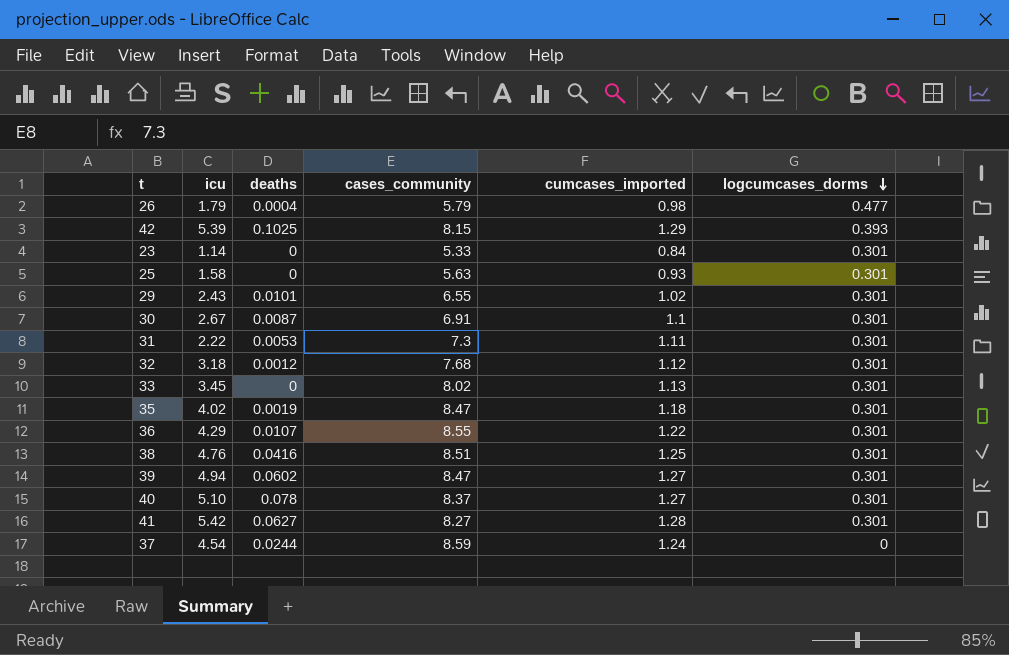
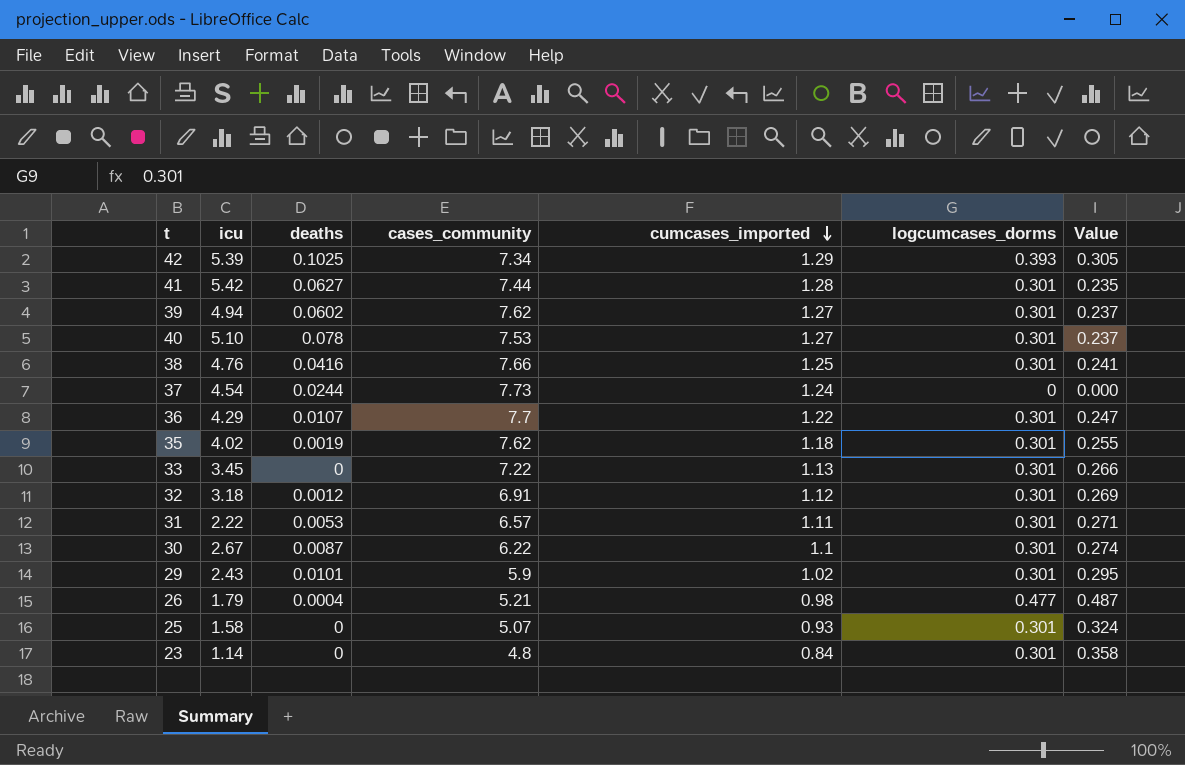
row order: logcumcases_dorms descending -> cumcases_imported descending
column Value | formula: none -> [logcumcases_dorms] / [cumcases_imported]
42 | cases_community: 8.15 -> 7.34
41 | cases_community: 8.27 -> 7.44
39 | cases_community: 8.47 -> 7.62
40 | cases_community: 8.37 -> 7.53
38 | cases_community: 8.51 -> 7.66
37 | cases_community: 8.59 -> 7.73
36 | cases_community: 8.55 -> 7.7
35 | cases_community: 8.47 -> 7.62
33 | cases_community: 8.02 -> 7.22
32 | cases_community: 7.68 -> 6.91
31 | cases_community: 7.3 -> 6.57
30 | cases_community: 6.91 -> 6.22
29 | cases_community: 6.55 -> 5.9
26 | cases_community: 5.79 -> 5.21
25 | cases_community: 5.63 -> 5.07
23 | cases_community: 5.33 -> 4.8

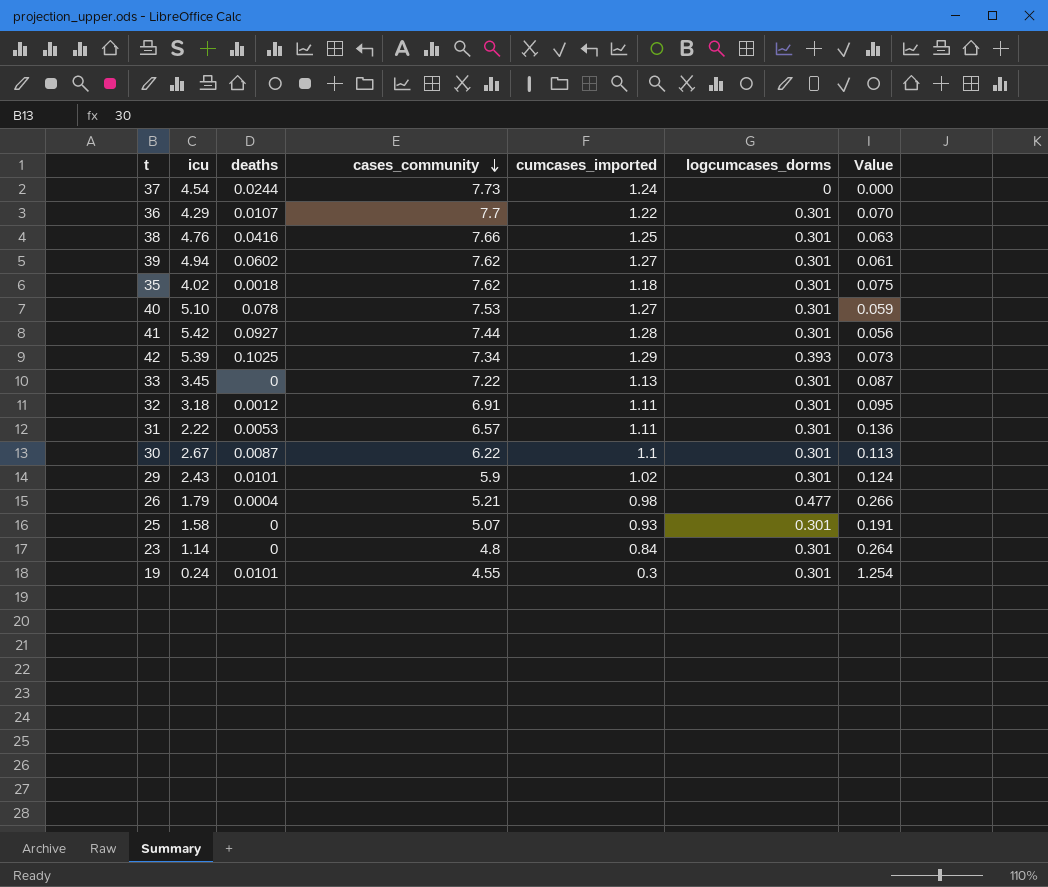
row order: cumcases_imported descending -> cases_community descending
column Value | formula: [logcumcases_dorms] / [cumcases_imported] -> [logcumcases_dorms] / [icu]
35 | deaths: 0.0019 -> 0.0018
41 | deaths: 0.0627 -> 0.0927
32 | cumcases_imported: 1.12 -> 1.11
row 19: none -> 0.24 | 0.0101 | 4.55 | 0.3 | 0.301 | 1.254

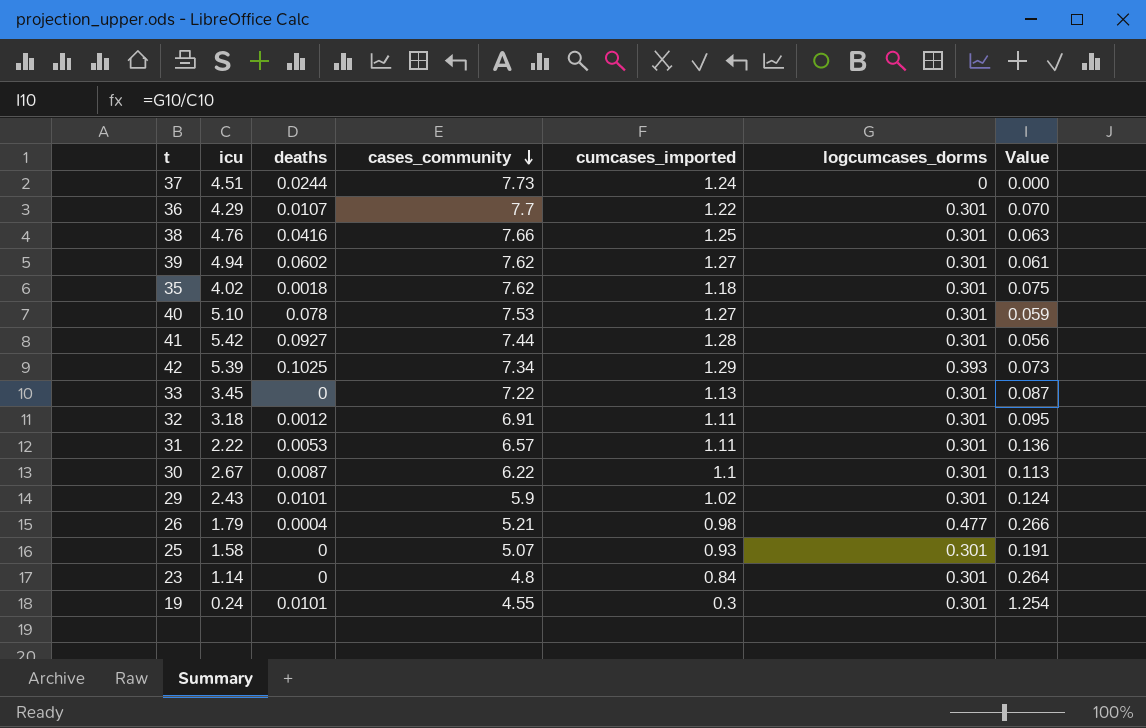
37 | icu: 4.54 -> 4.51

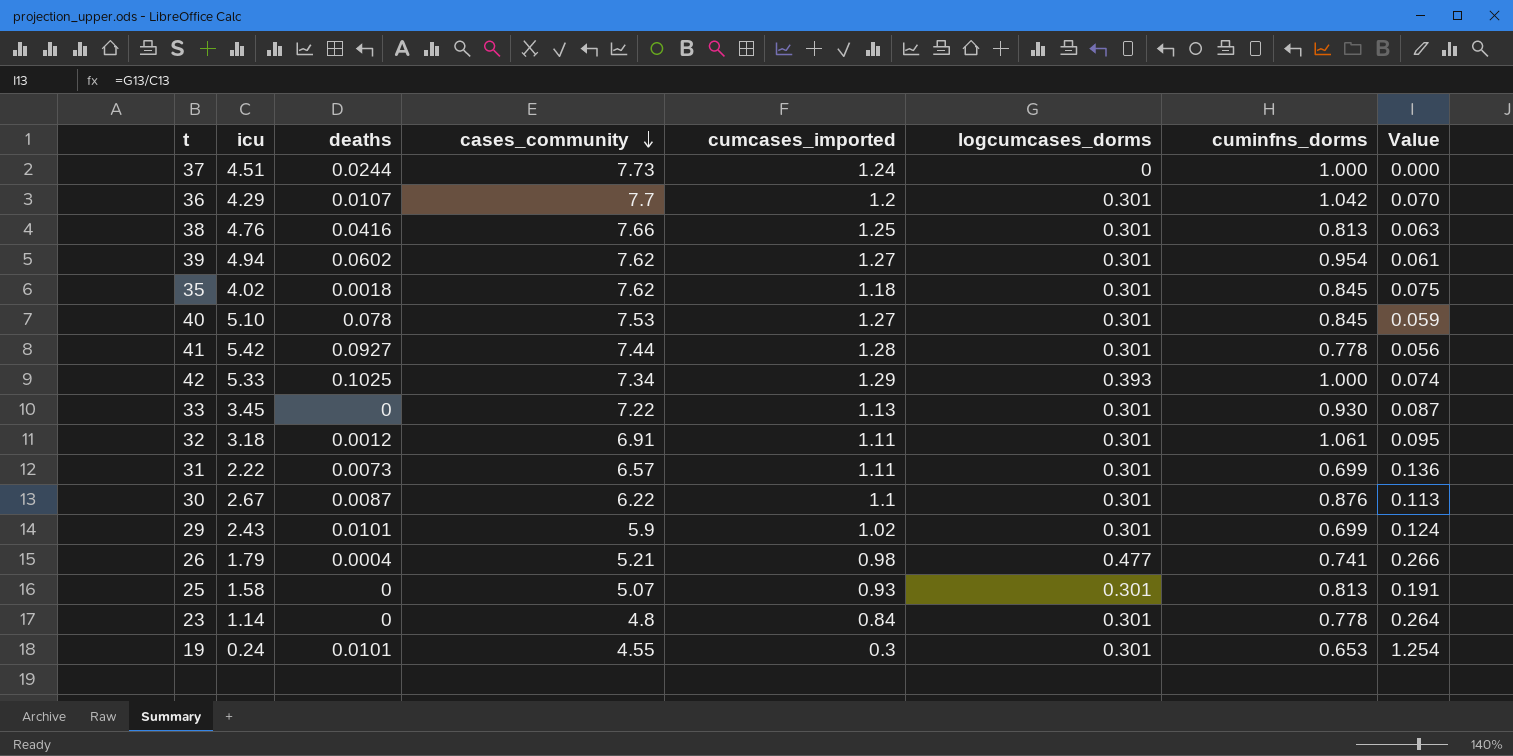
column cuminfns_dorms | position: none -> 7
36 | cumcases_imported: 1.22 -> 1.2
42 | icu: 5.39 -> 5.33
42 | Value: 0.073 -> 0.074
31 | deaths: 0.0053 -> 0.0073

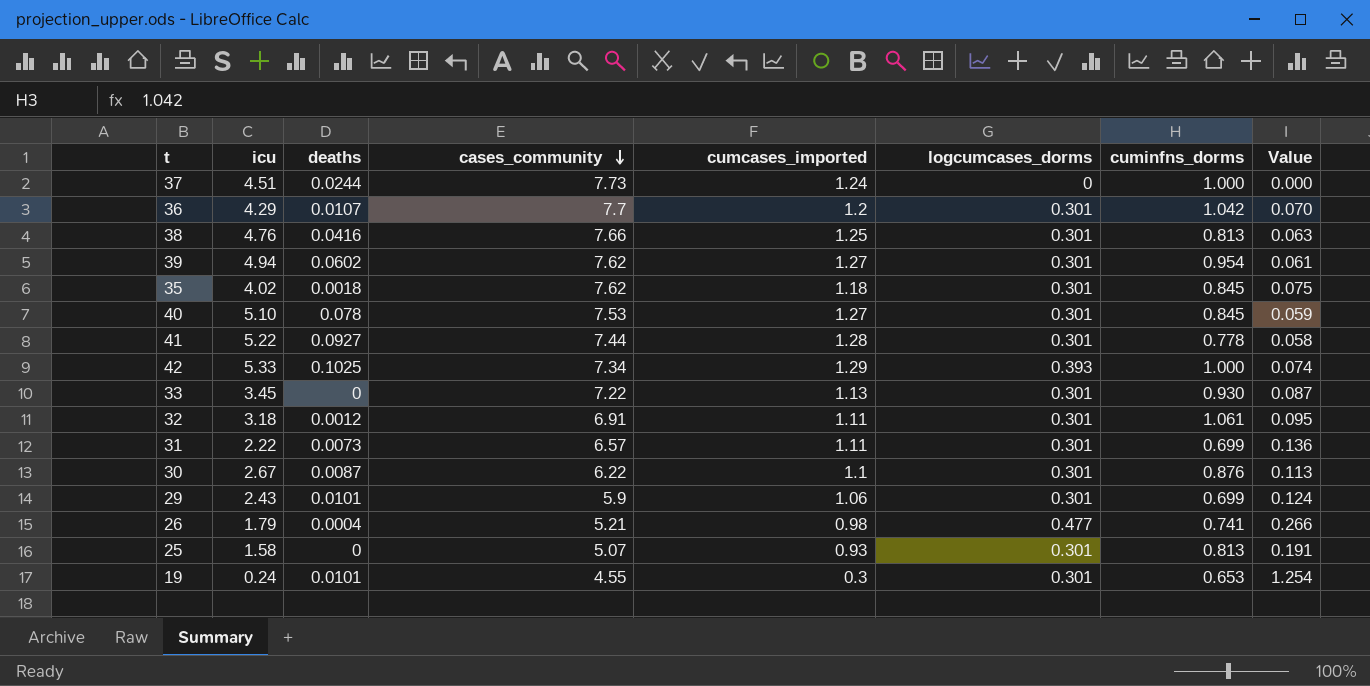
row 23: 1.14 | 0 | 4.8 | 0.84 | 0.301 | 0.778 | 0.264 -> none
41 | icu: 5.42 -> 5.22
41 | Value: 0.056 -> 0.058
29 | cumcases_imported: 1.02 -> 1.06

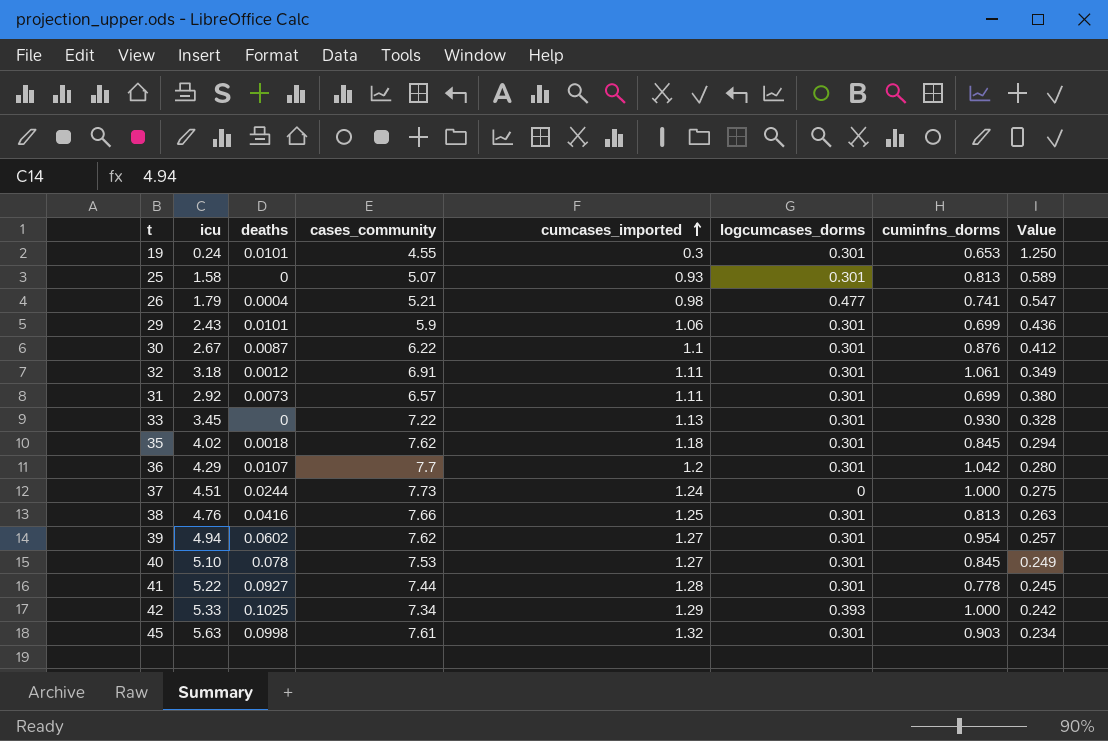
row order: cases_community descending -> cumcases_imported ascending
column Value | formula: [logcumcases_dorms] / [icu] -> [cumcases_imported] / [icu]
31 | icu: 2.22 -> 2.92
row 45: none -> 5.63 | 0.0998 | 7.61 | 1.32 | 0.301 | 0.903 | 0.234

